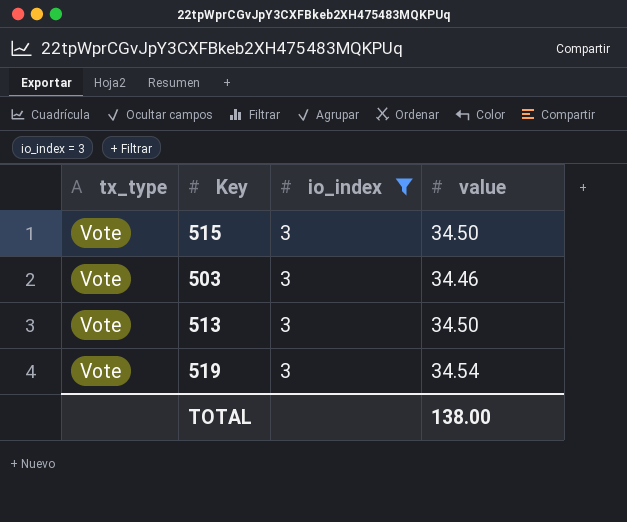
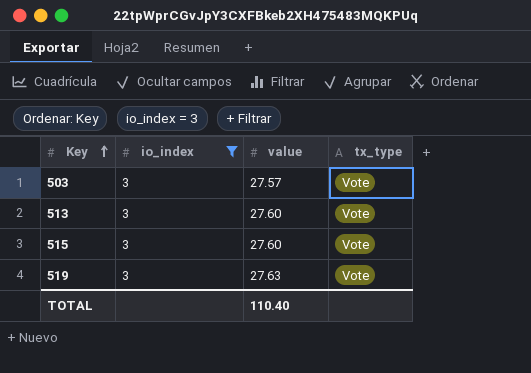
row order: none -> Key ascending
column tx_type | position: 1 -> 4
503 | value: 34.46 -> 27.57
513 | value: 34.50 -> 27.60
515 | value: 34.50 -> 27.60
519 | value: 34.54 -> 27.63
TOTAL | value: 138.00 -> 110.40

